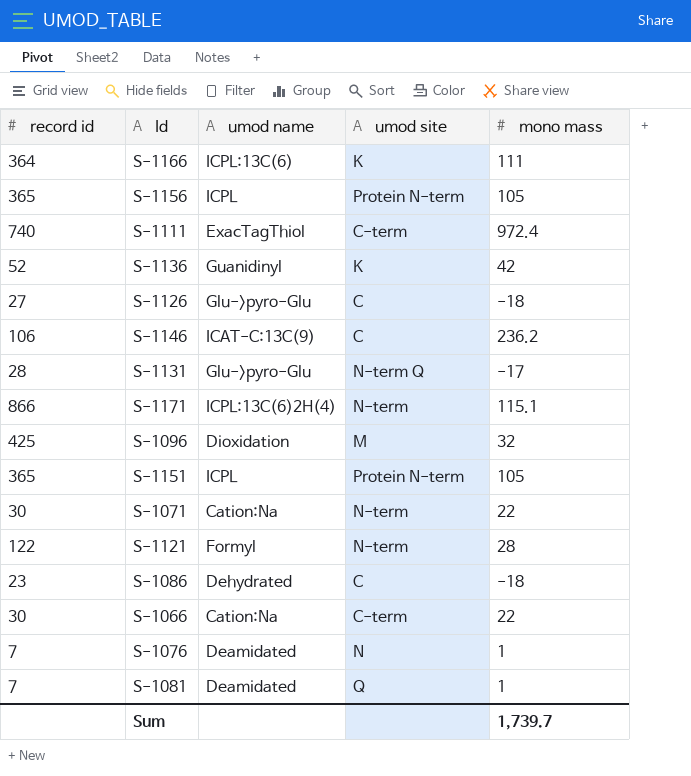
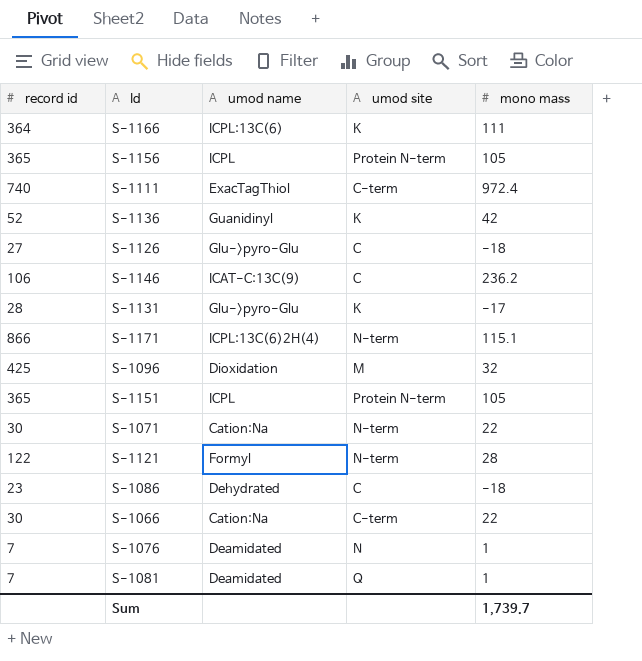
S-1131 | umod site: N-term Q -> K

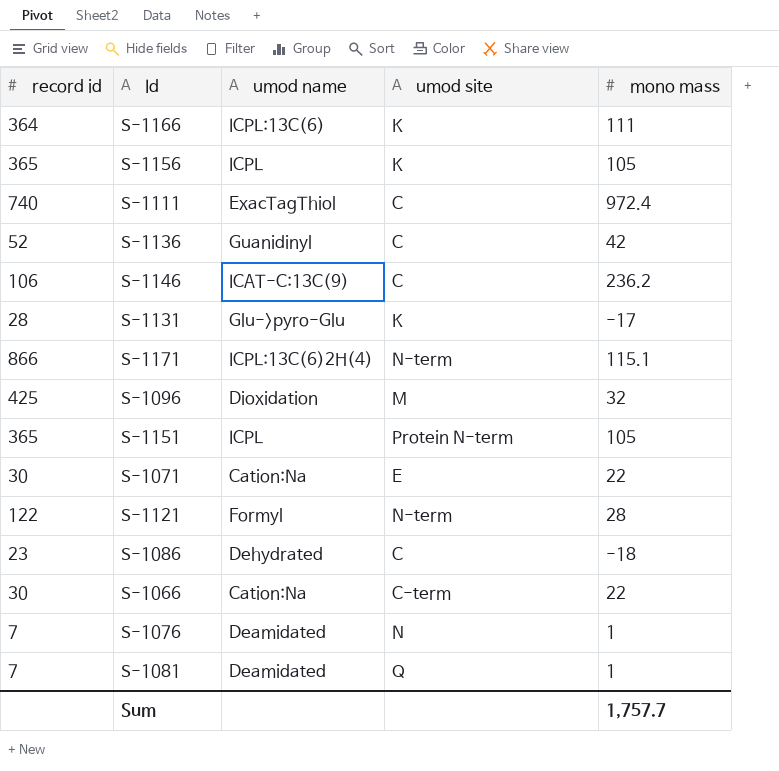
row S-1126: 27 | Glu->pyro-Glu | C | -18 -> none
S-1156 | umod site: Protein N-term -> K
S-1111 | umod site: C-term -> C
S-1136 | umod site: K -> C
S-1071 | umod site: N-term -> E
Sum | mono mass: 1,739.7 -> 1,757.7

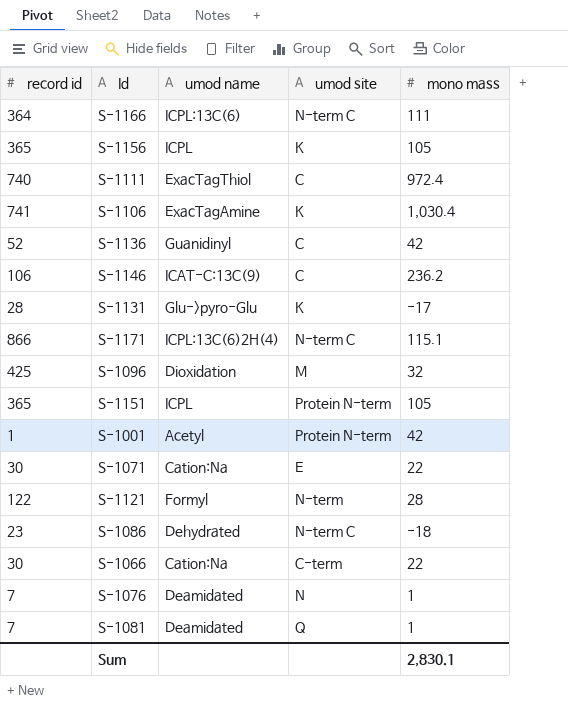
S-1166 | umod site: K -> N-term C
row S-1106: none -> 741 | ExacTagAmine | K | 1,030.4
S-1171 | umod site: N-term -> N-term C
row S-1001: none -> 1 | Acetyl | Protein N-term | 42
S-1086 | umod site: C -> N-term C
Sum | mono mass: 1,757.7 -> 2,830.1

